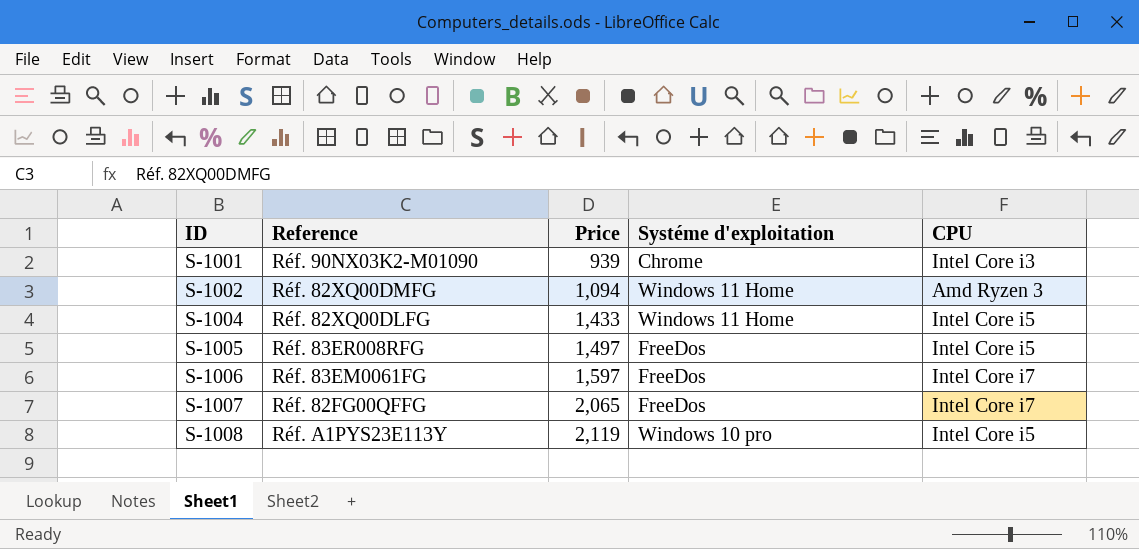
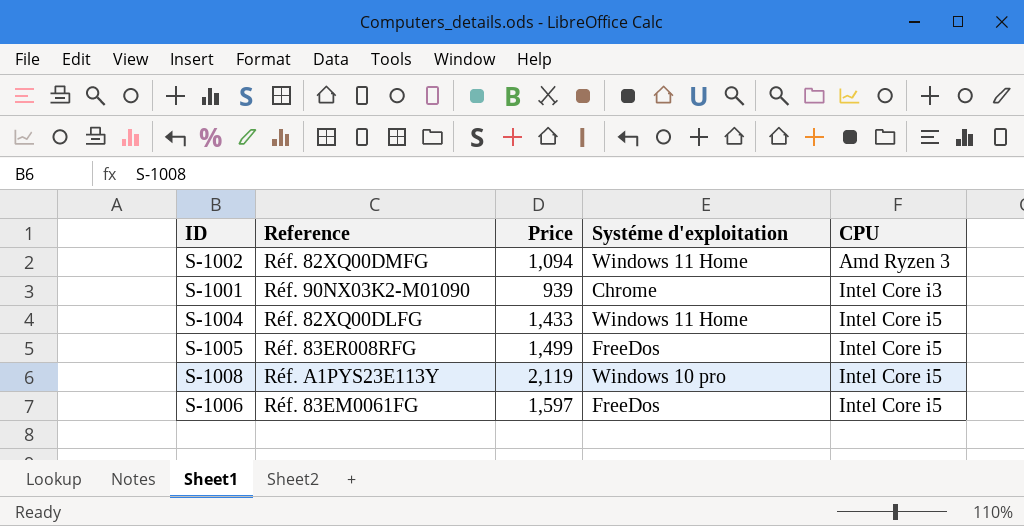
row order: ID ascending -> CPU ascending
row S-1007: Réf. 82FG00QFFG | 2,065 | FreeDos | Intel Core i7 -> none
S-1005 | Price: 1,497 -> 1,499
S-1006 | CPU: Intel Core i7 -> Intel Core i5

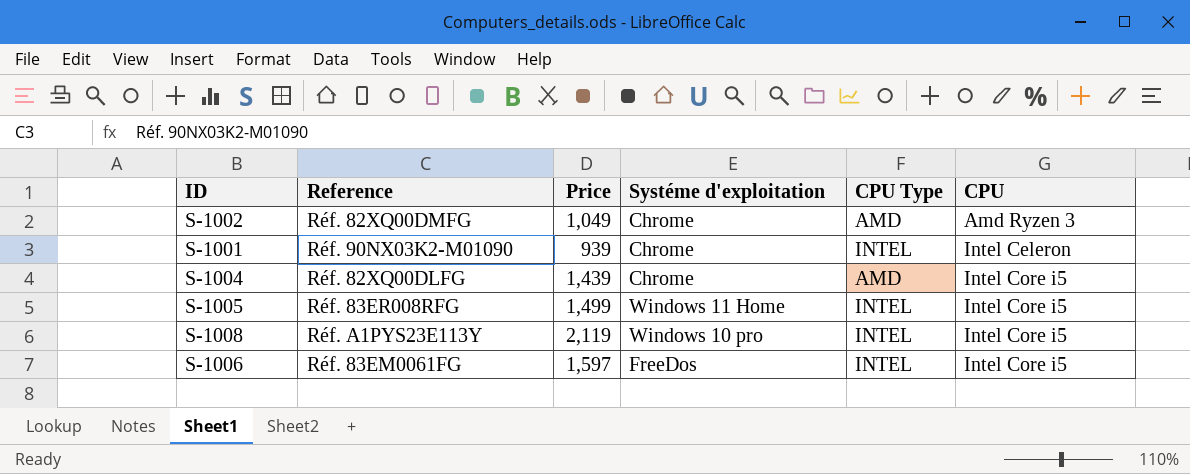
column CPU Type | position: none -> 5
S-1002 | Price: 1,094 -> 1,049
S-1002 | Systéme d'exploitation: Windows 11 Home -> Chrome
S-1001 | CPU: Intel Core i3 -> Intel Celeron
S-1004 | Price: 1,433 -> 1,439
S-1004 | Systéme d'exploitation: Windows 11 Home -> Chrome
S-1005 | Systéme d'exploitation: FreeDos -> Windows 11 Home

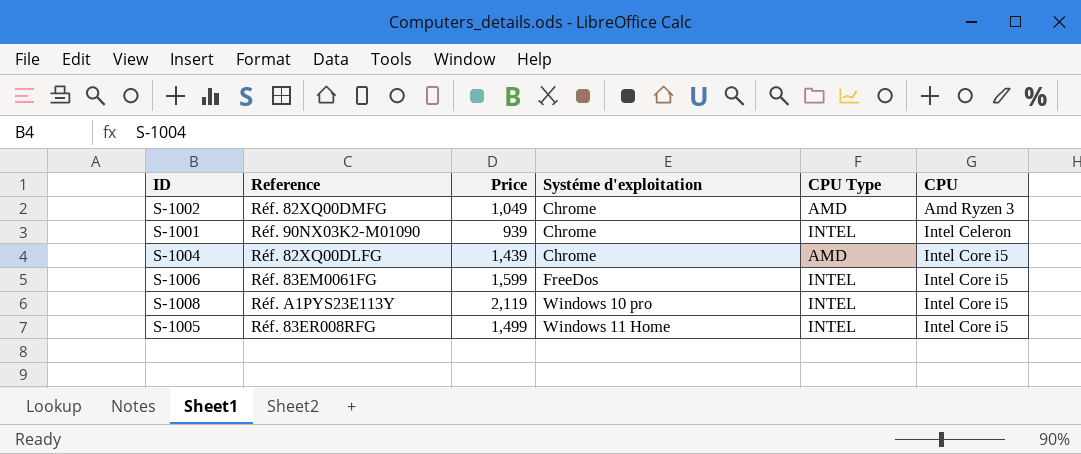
row order: CPU ascending -> Systéme d'exploitation ascending
S-1006 | Price: 1,597 -> 1,599

